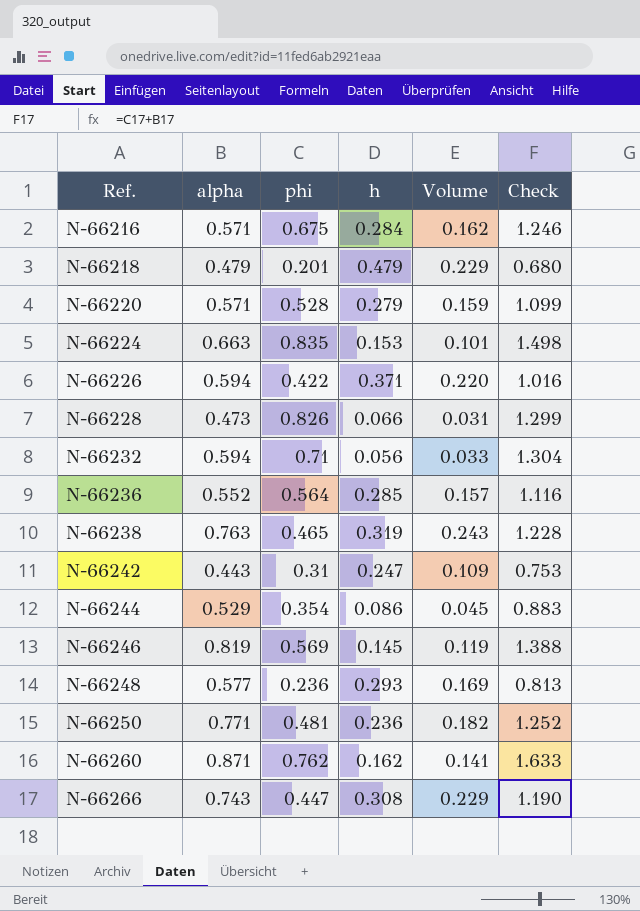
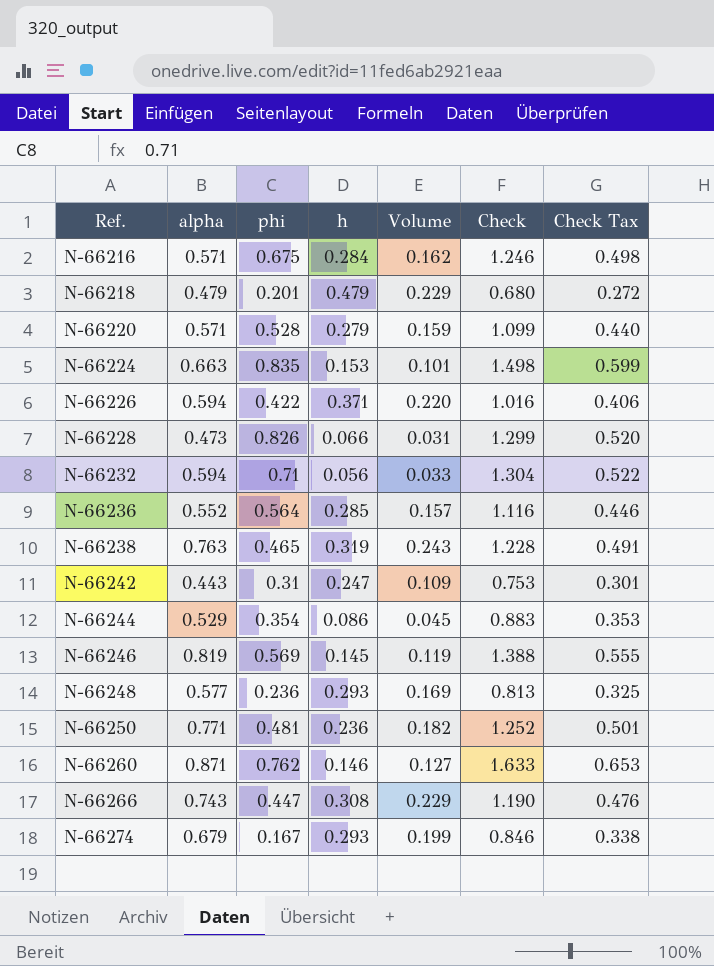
column Check Tax | formula: none -> [Check] * 0.4
N-66260 | h: 0.162 -> 0.146
N-66260 | Volume: 0.141 -> 0.127
row N-66274: none -> 0.679 | 0.167 | 0.293 | 0.199 | 0.846 | 0.338

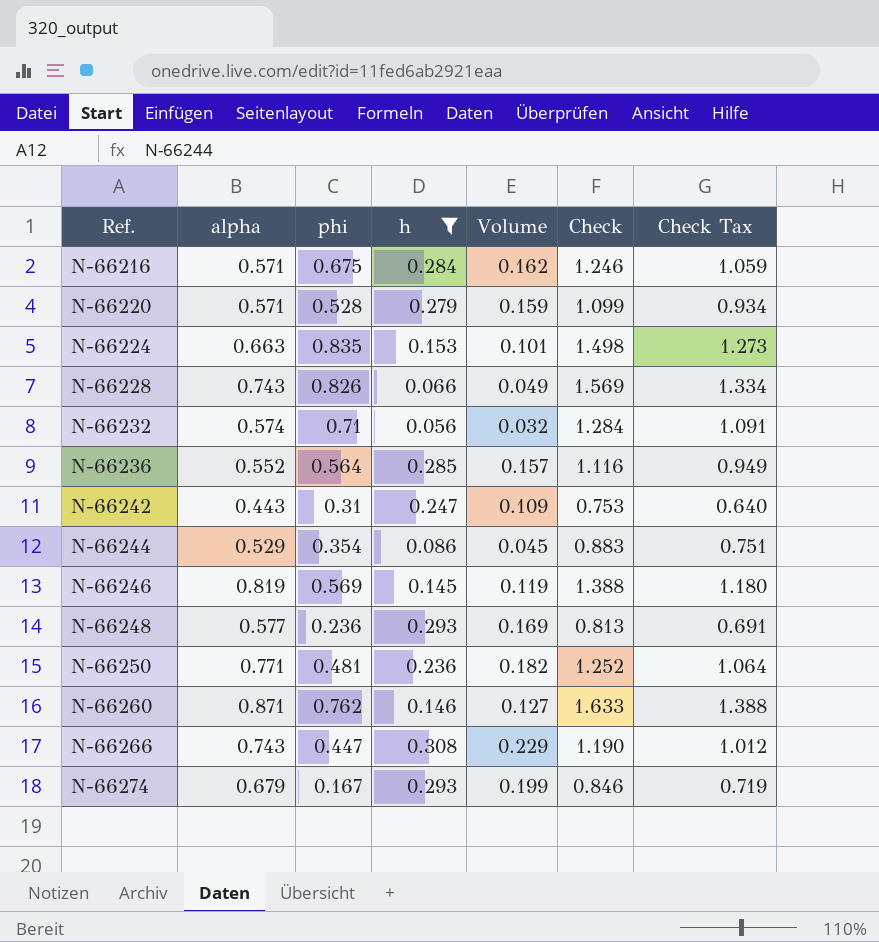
filter: none -> h <= 0.308
column Check Tax | formula: [Check] * 0.4 -> [Check] * 0.85
N-66228 | alpha: 0.473 -> 0.743
N-66228 | Volume: 0.031 -> 0.049
N-66228 | Check: 1.299 -> 1.569
N-66232 | alpha: 0.594 -> 0.574
N-66232 | Volume: 0.033 -> 0.032
N-66232 | Check: 1.304 -> 1.284

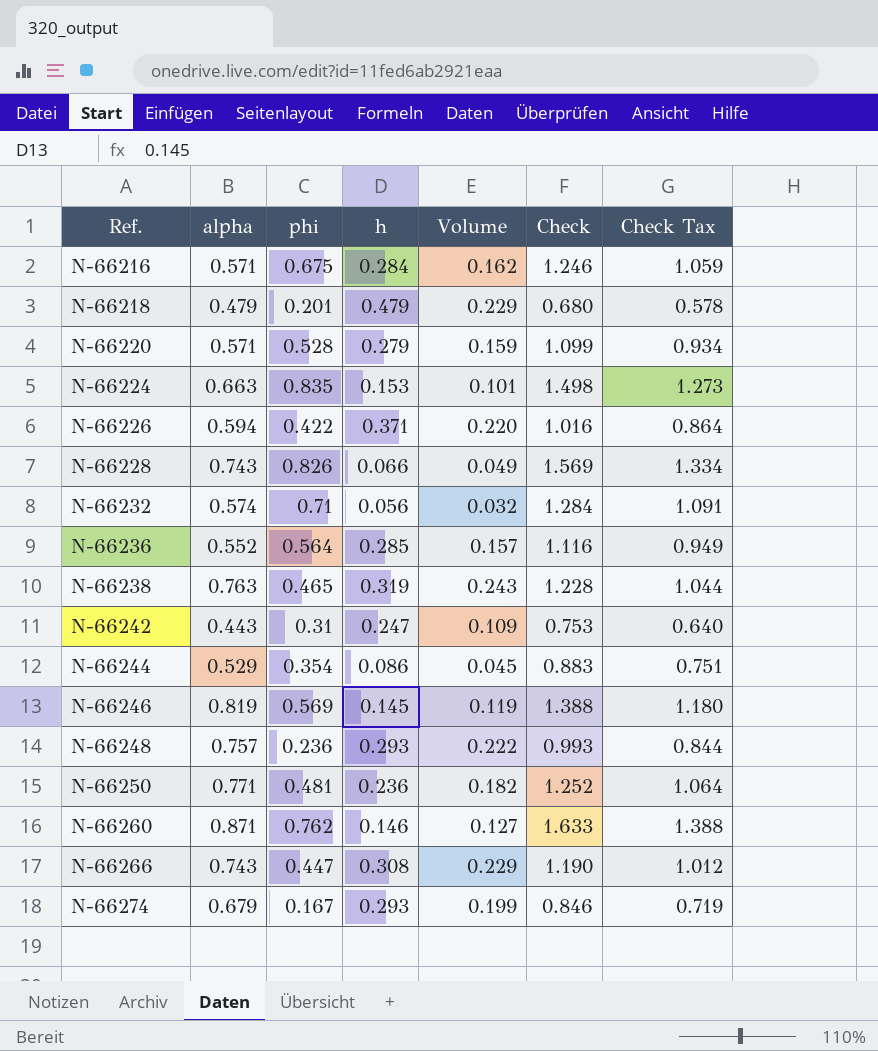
filter: h <= 0.308 -> none
N-66248 | alpha: 0.577 -> 0.757
N-66248 | Volume: 0.169 -> 0.222
N-66248 | Check: 0.813 -> 0.993
N-66248 | Check Tax: 0.691 -> 0.844

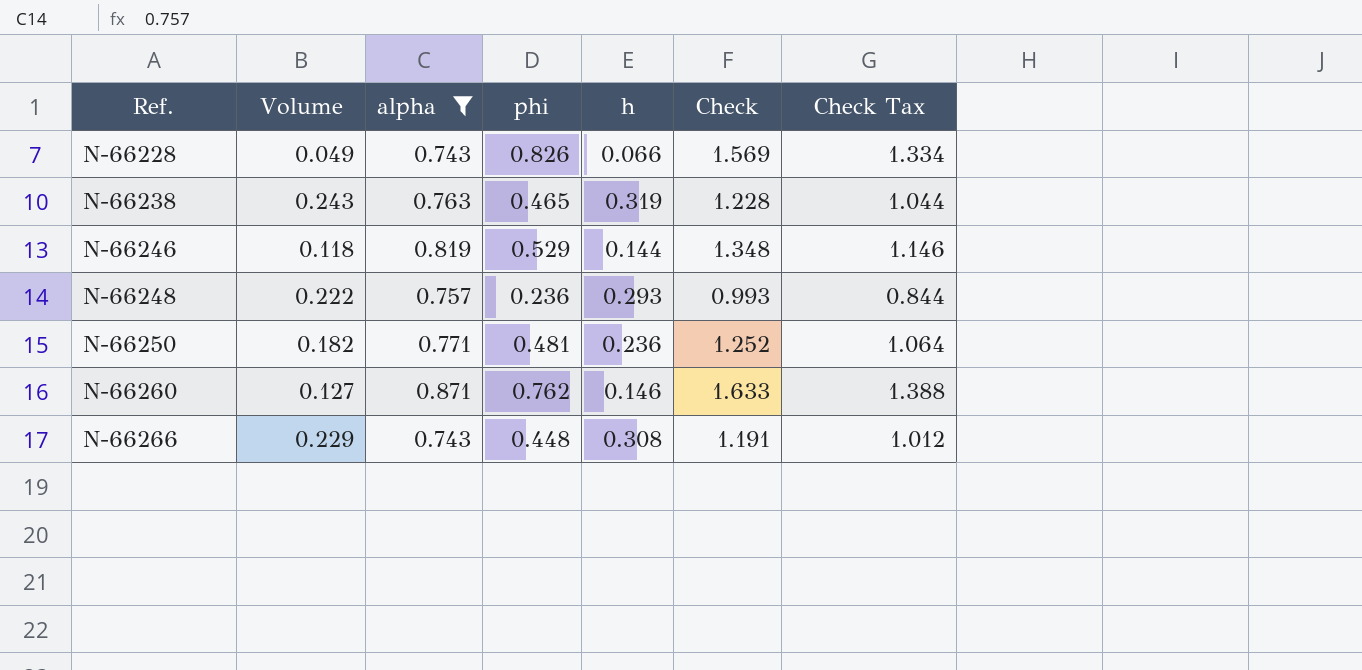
filter: none -> alpha >= 0.743
column Volume | position: 5 -> 2
N-66246 | Volume: 0.119 -> 0.118
N-66246 | phi: 0.569 -> 0.529
N-66246 | h: 0.145 -> 0.144
N-66246 | Check: 1.388 -> 1.348
N-66246 | Check Tax: 1.180 -> 1.146
N-66266 | phi: 0.447 -> 0.448
N-66266 | Check: 1.190 -> 1.191

